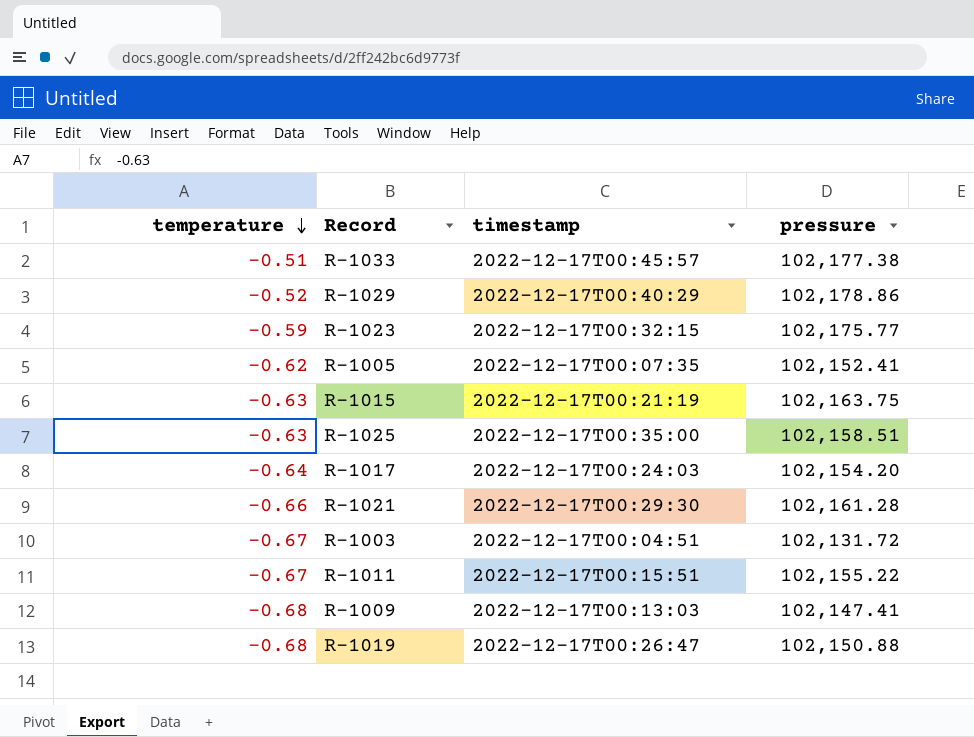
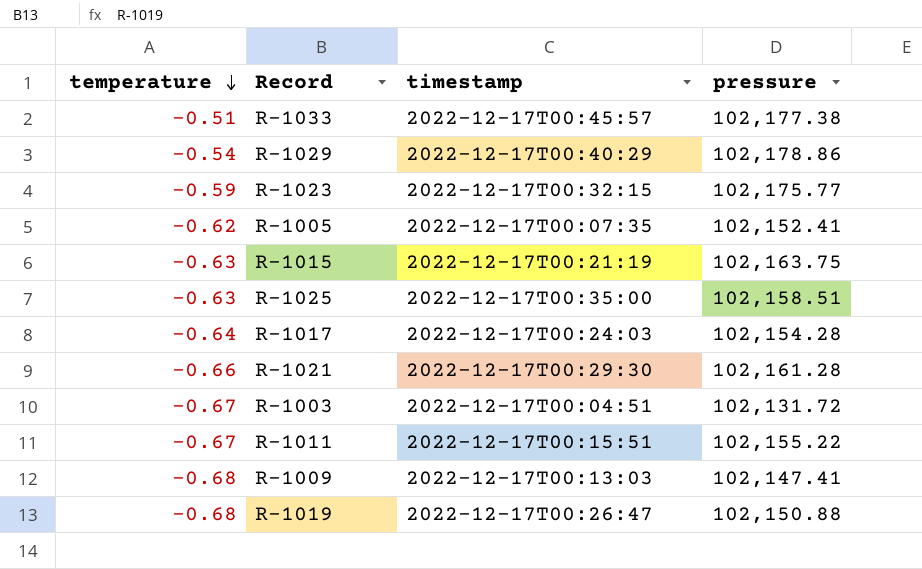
R-1029 | temperature: -0.52 -> -0.54
R-1017 | pressure: 102,154.20 -> 102,154.28

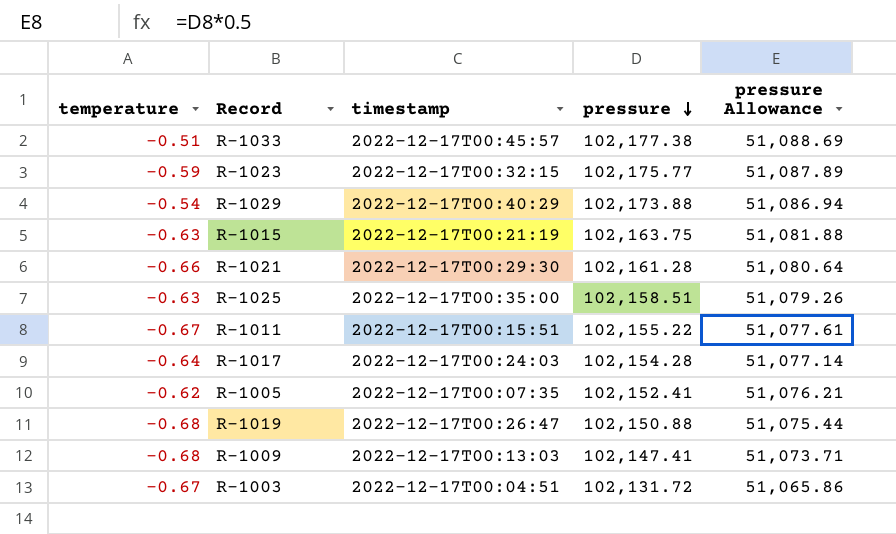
row order: temperature descending -> pressure descending
column pressure Allowance | formula: none -> [pressure] * 0.5
R-1029 | pressure: 102,178.86 -> 102,173.88

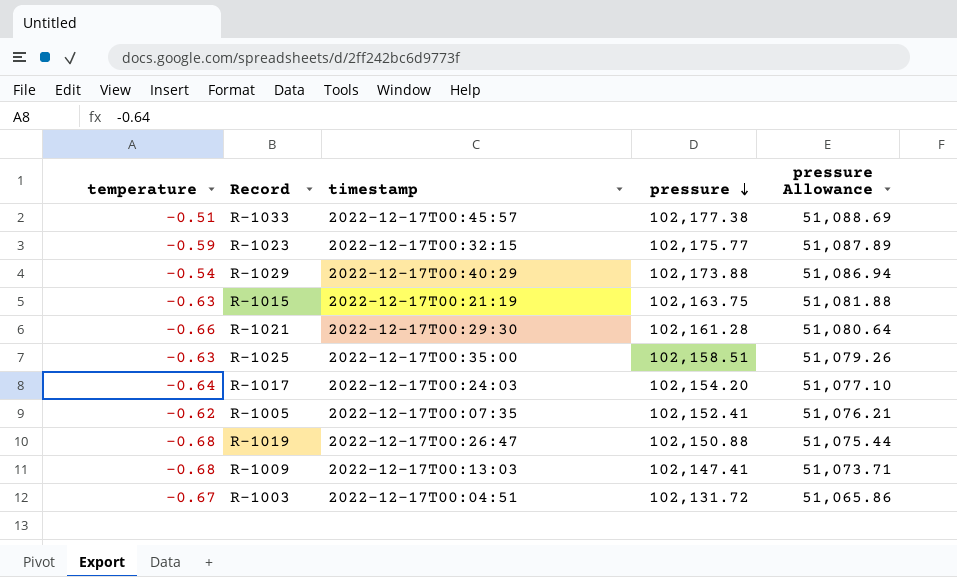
row R-1011: -0.67 | 2022-12-17T00:15:51 | 102,155.22 | 51,077.61 -> none
R-1017 | pressure: 102,154.28 -> 102,154.20
R-1017 | pressure Allowance: 51,077.14 -> 51,077.10

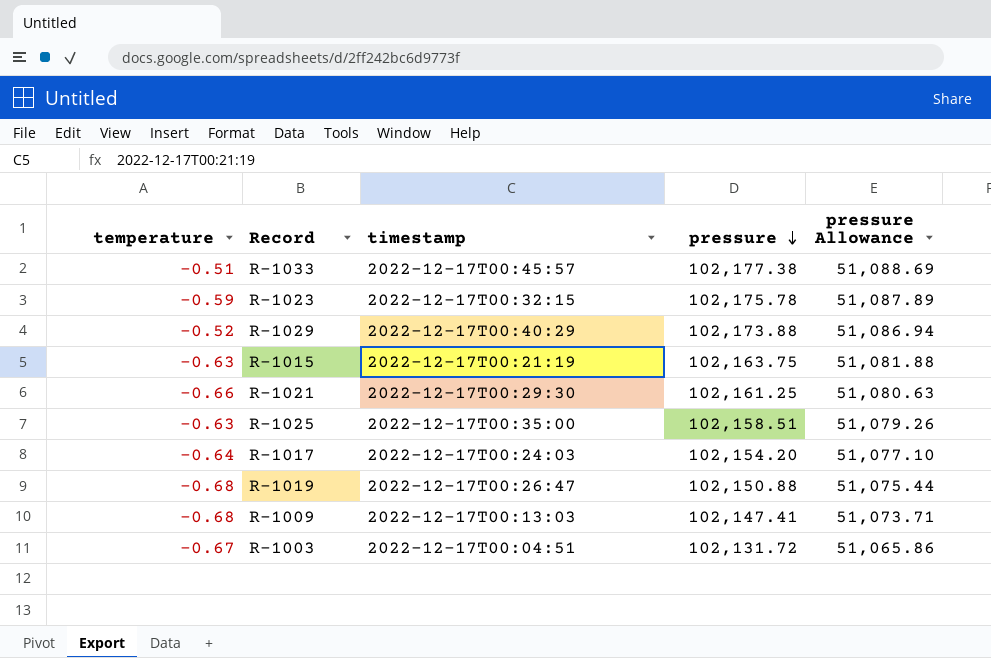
row R-1005: -0.62 | 2022-12-17T00:07:35 | 102,152.41 | 51,076.21 -> none
R-1023 | pressure: 102,175.77 -> 102,175.78
R-1029 | temperature: -0.54 -> -0.52
R-1021 | pressure: 102,161.28 -> 102,161.25
R-1021 | pressure Allowance: 51,080.64 -> 51,080.63

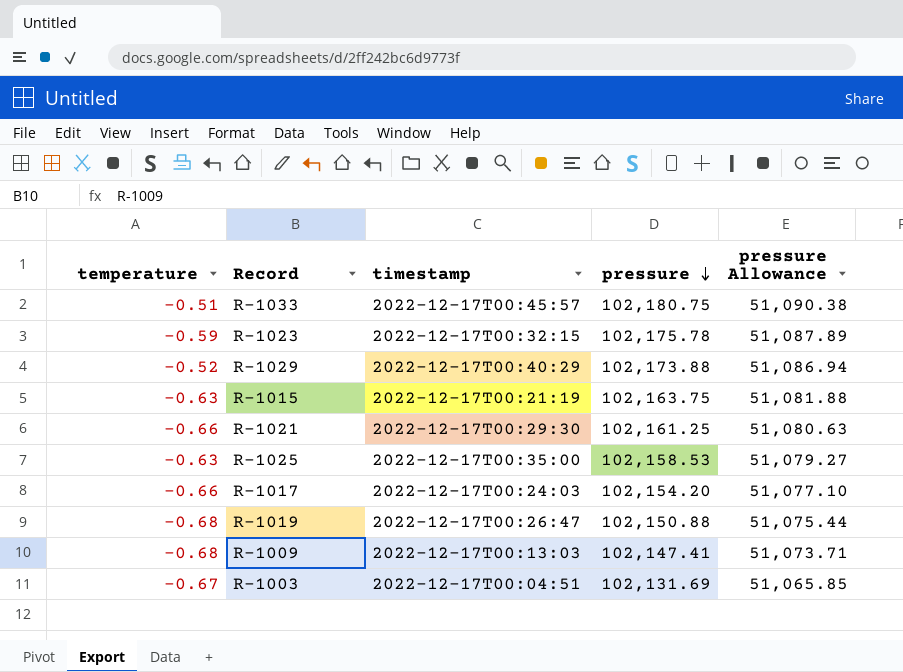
R-1033 | pressure: 102,177.38 -> 102,180.75
R-1033 | pressure Allowance: 51,088.69 -> 51,090.38
R-1025 | pressure: 102,158.51 -> 102,158.53
R-1025 | pressure Allowance: 51,079.26 -> 51,079.27
R-1017 | temperature: -0.64 -> -0.66
R-1003 | pressure: 102,131.72 -> 102,131.69
R-1003 | pressure Allowance: 51,065.86 -> 51,065.85

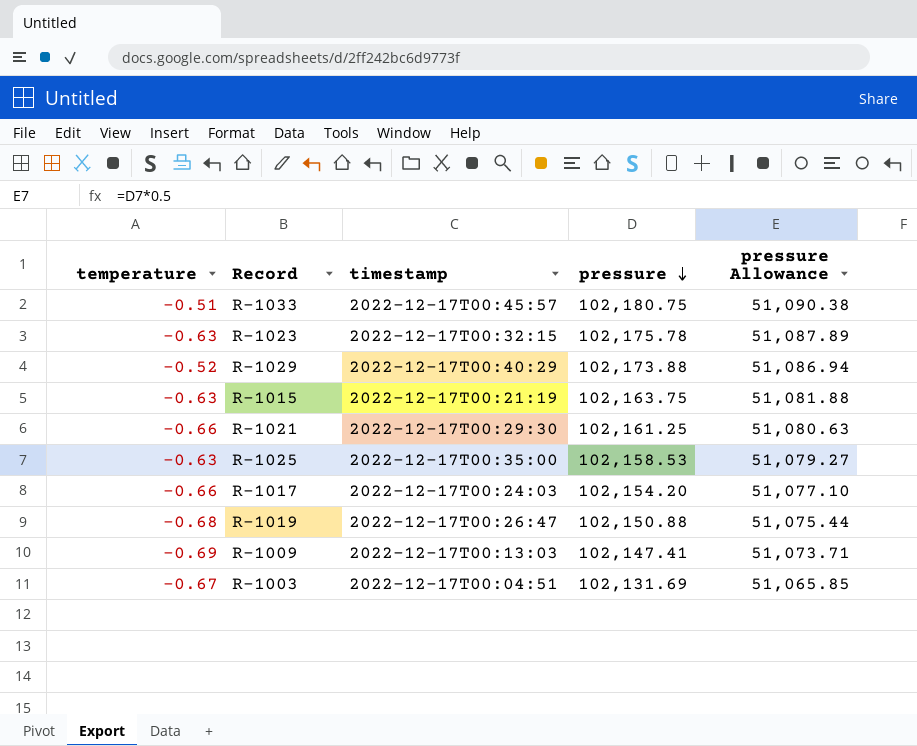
R-1023 | temperature: -0.59 -> -0.63
R-1009 | temperature: -0.68 -> -0.69

